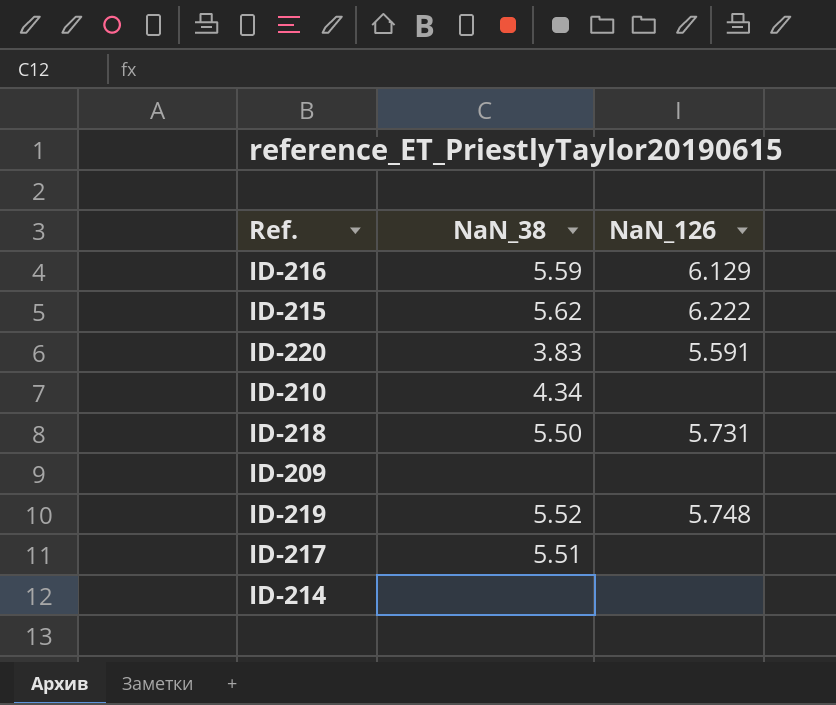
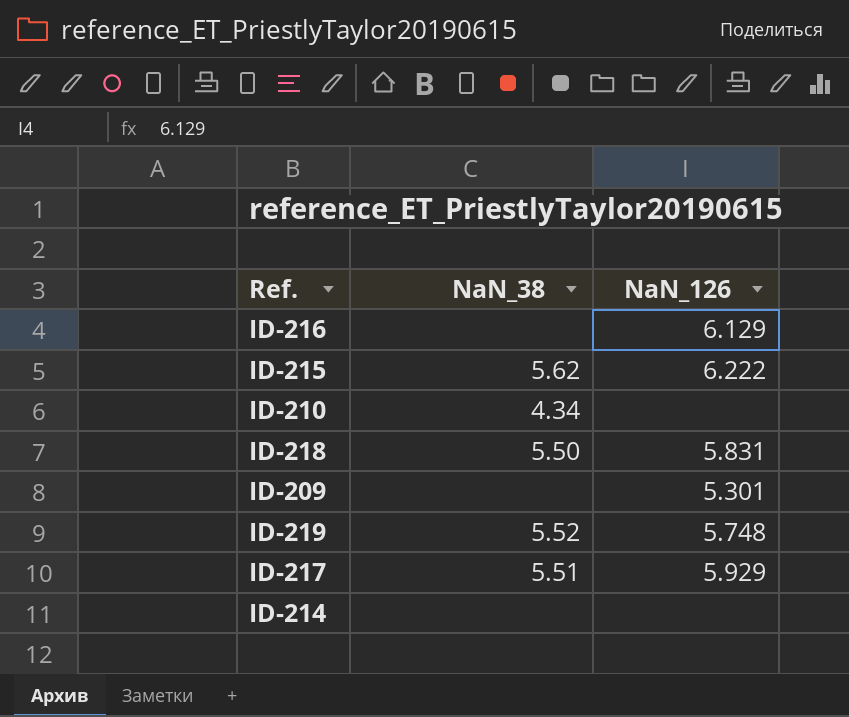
row ID-220: 3.83 | 5.591 -> none
ID-216 | NaN_38: 5.59 -> none
ID-218 | NaN_126: 5.731 -> 5.831
ID-209 | NaN_126: none -> 5.301
ID-217 | NaN_126: none -> 5.929

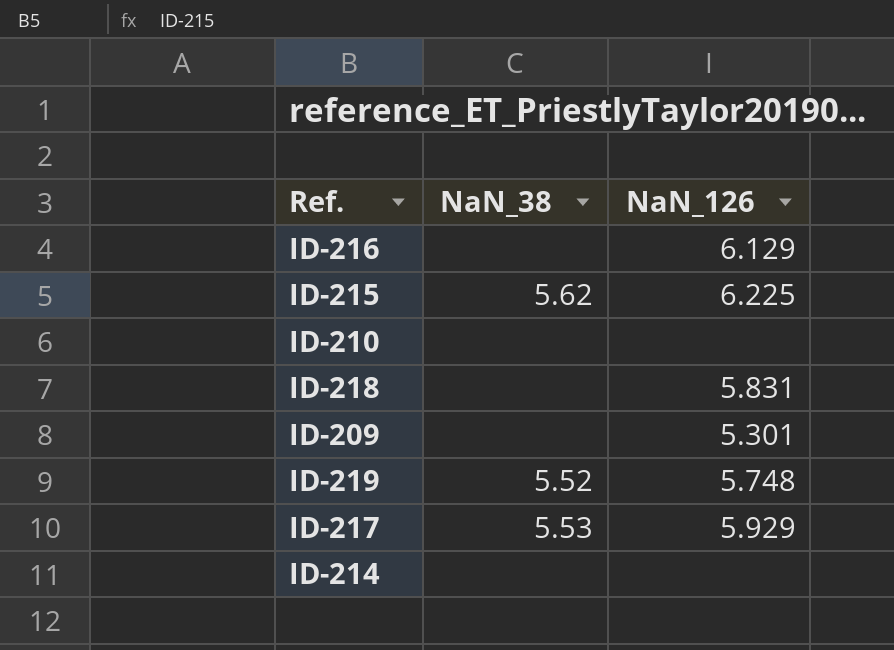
ID-215 | NaN_126: 6.222 -> 6.225
ID-210 | NaN_38: 4.34 -> none
ID-218 | NaN_38: 5.50 -> none
ID-217 | NaN_38: 5.51 -> 5.53

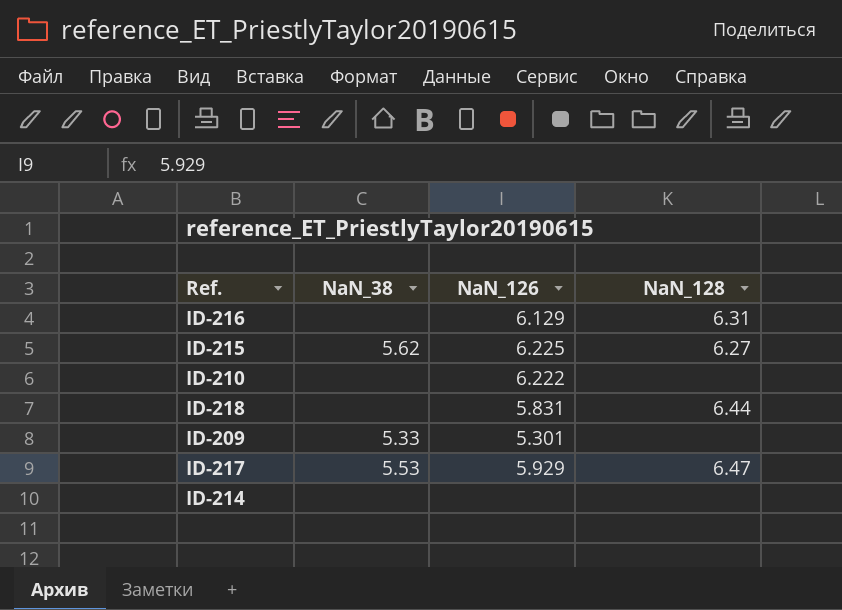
column NaN_128 | position: none -> 4
row ID-219: 5.52 | 5.748 -> none
ID-210 | NaN_126: none -> 6.222
ID-209 | NaN_38: none -> 5.33

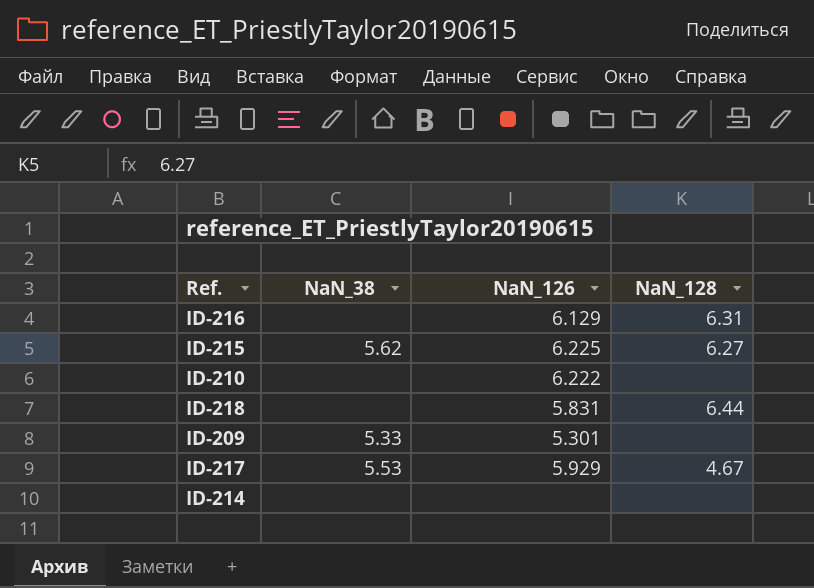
ID-217 | NaN_128: 6.47 -> 4.67

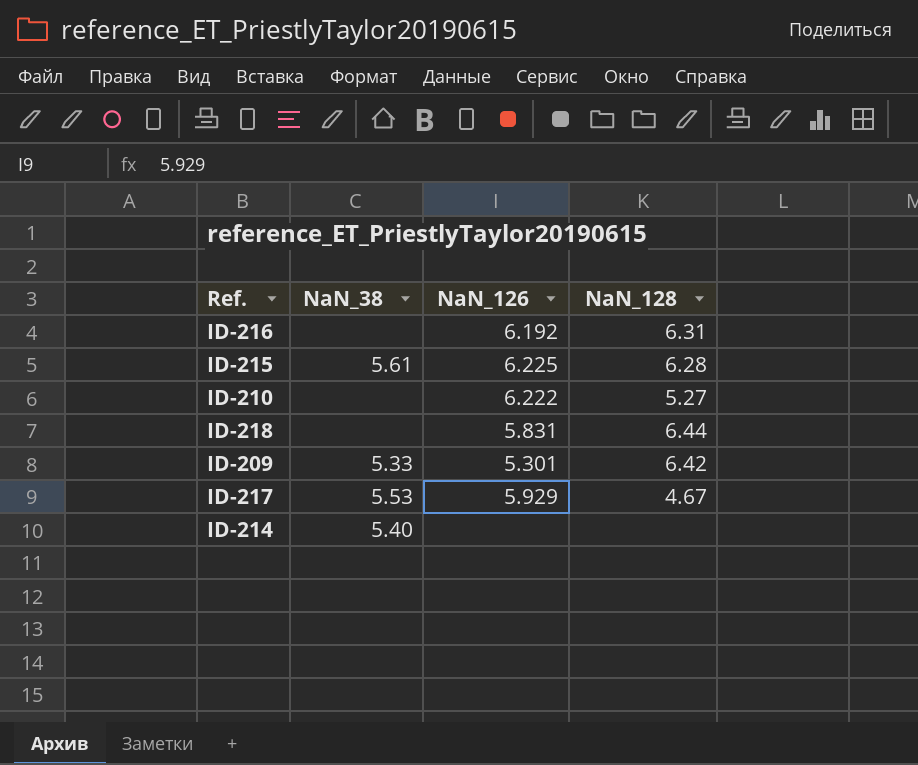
ID-216 | NaN_126: 6.129 -> 6.192
ID-215 | NaN_38: 5.62 -> 5.61
ID-215 | NaN_128: 6.27 -> 6.28
ID-210 | NaN_128: none -> 5.27
ID-209 | NaN_128: none -> 6.42
ID-214 | NaN_38: none -> 5.40

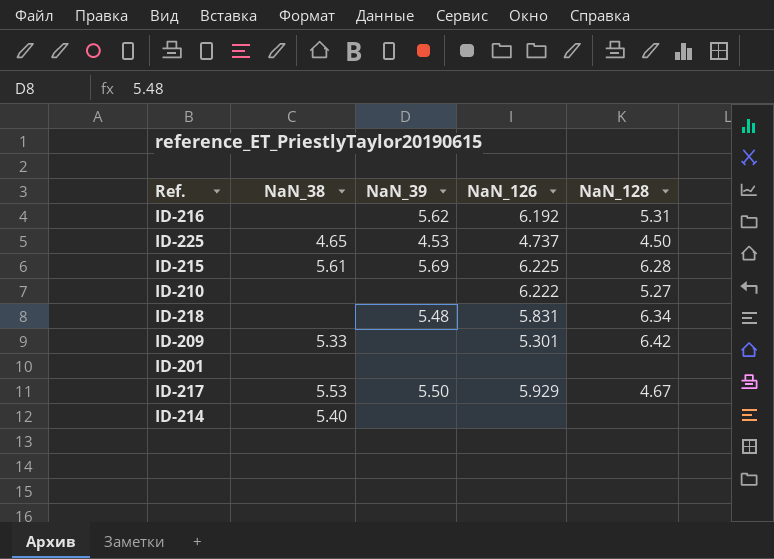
column NaN_39 | position: none -> 3
ID-216 | NaN_128: 6.31 -> 5.31
row ID-225: none -> 4.65 | 4.53 | 4.737 | 4.50
ID-218 | NaN_128: 6.44 -> 6.34
row ID-201: none -> none | none | none | none

